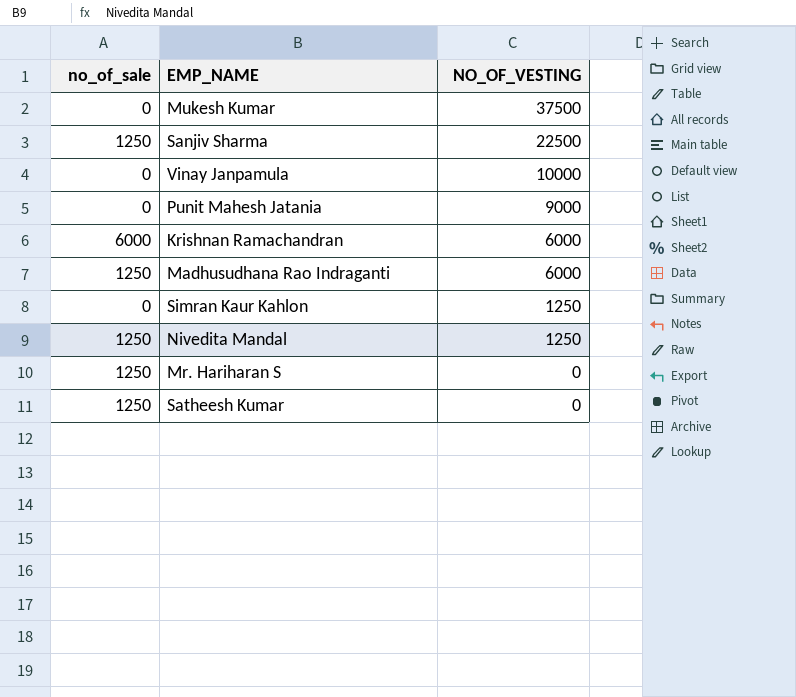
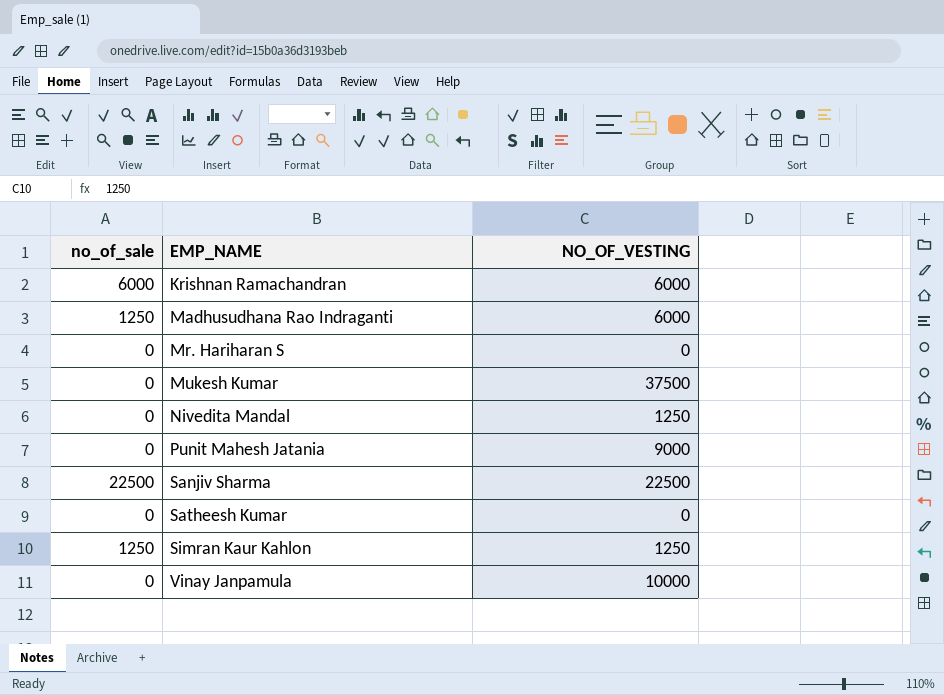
row order: NO_OF_VESTING descending -> EMP_NAME ascending
Mr. Hariharan S | no_of_sale: 1250 -> 0
Nivedita Mandal | no_of_sale: 1250 -> 0
Sanjiv Sharma | no_of_sale: 1250 -> 22500
Satheesh Kumar | no_of_sale: 1250 -> 0
Simran Kaur Kahlon | no_of_sale: 0 -> 1250

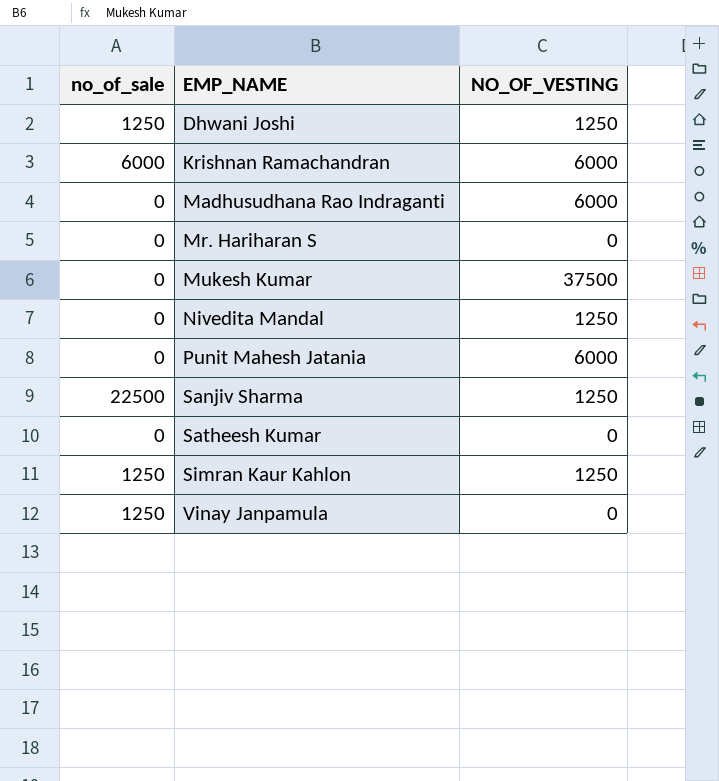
row Dhwani Joshi: none -> 1250 | 1250
Madhusudhana Rao Indraganti | no_of_sale: 1250 -> 0
Punit Mahesh Jatania | NO_OF_VESTING: 9000 -> 6000
Sanjiv Sharma | NO_OF_VESTING: 22500 -> 1250
Vinay Janpamula | no_of_sale: 0 -> 1250
Vinay Janpamula | NO_OF_VESTING: 10000 -> 0

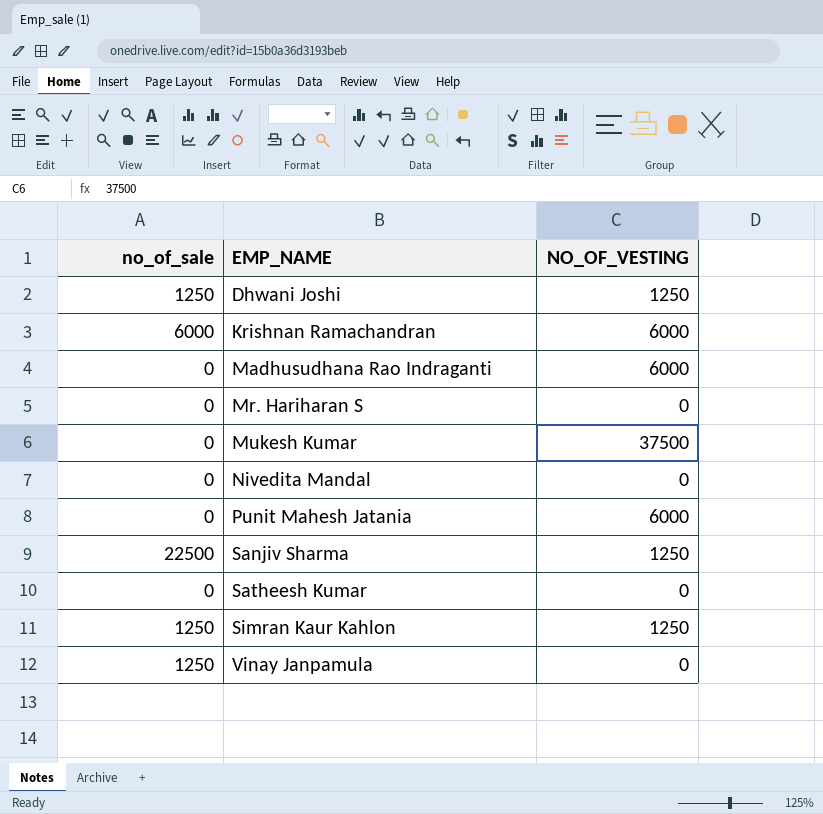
Nivedita Mandal | NO_OF_VESTING: 1250 -> 0

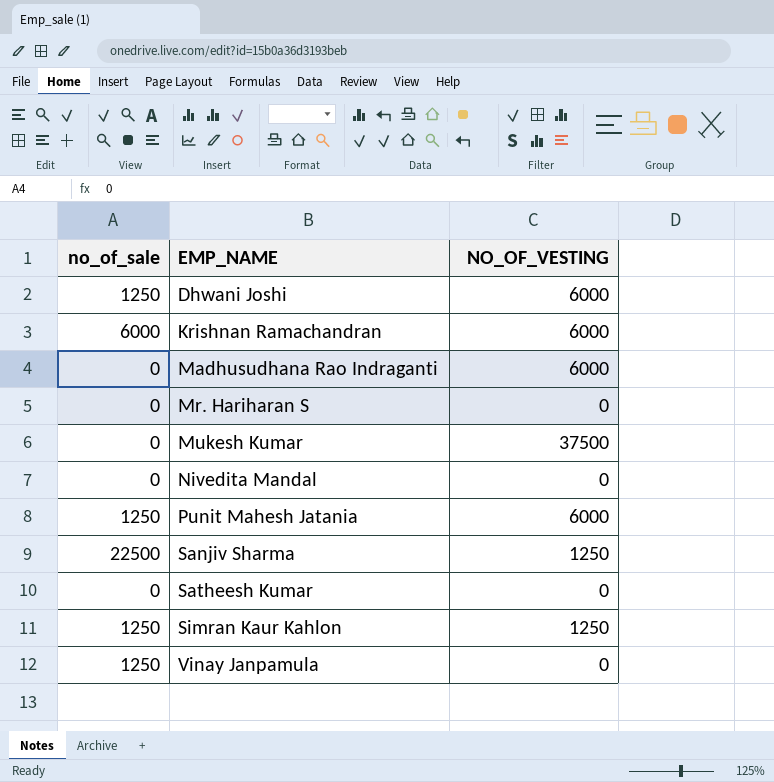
Dhwani Joshi | NO_OF_VESTING: 1250 -> 6000
Punit Mahesh Jatania | no_of_sale: 0 -> 1250

